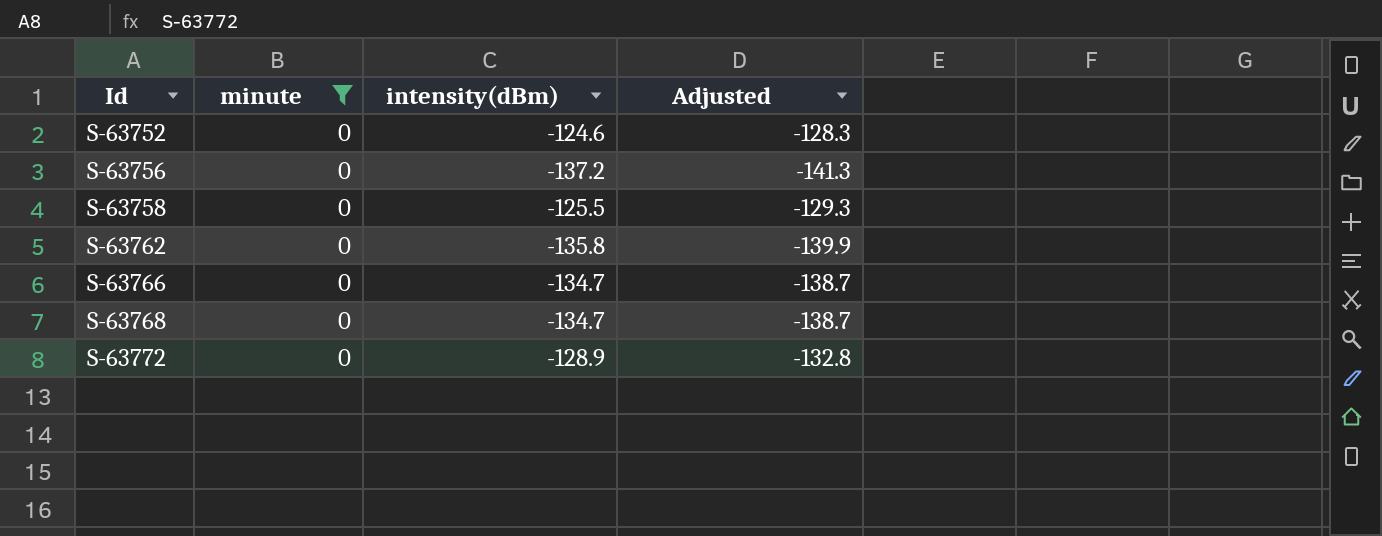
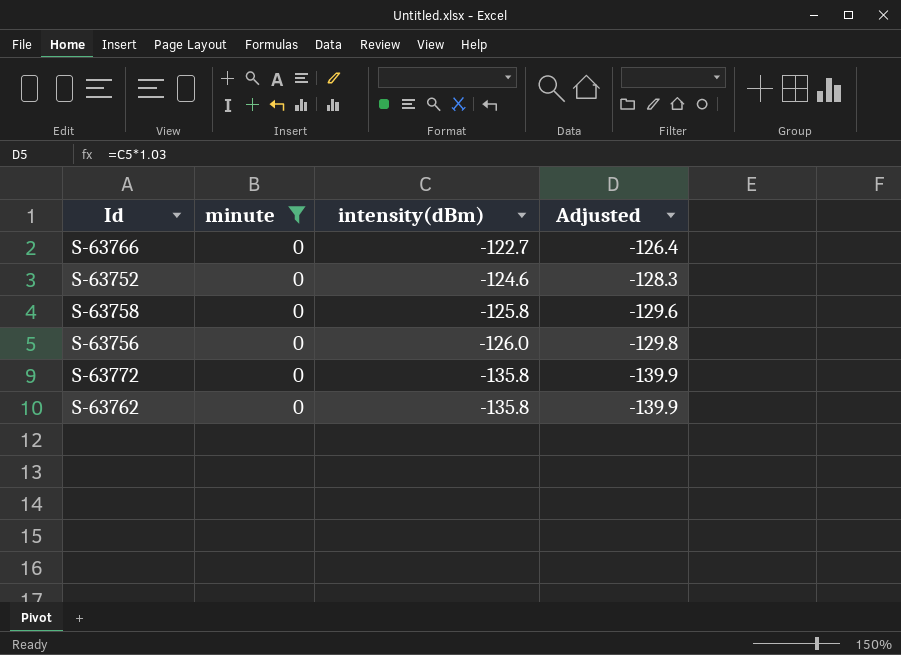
row order: Id ascending -> intensity(dBm) descending
row S-63768: 0 | -134.7 | -138.7 -> none
S-63766 | intensity(dBm): -134.7 -> -122.7
S-63766 | Adjusted: -138.7 -> -126.4
S-63758 | intensity(dBm): -125.5 -> -125.8
S-63758 | Adjusted: -129.3 -> -129.6
S-63756 | intensity(dBm): -137.2 -> -126.0
S-63756 | Adjusted: -141.3 -> -129.8
S-63772 | intensity(dBm): -128.9 -> -135.8
S-63772 | Adjusted: -132.8 -> -139.9

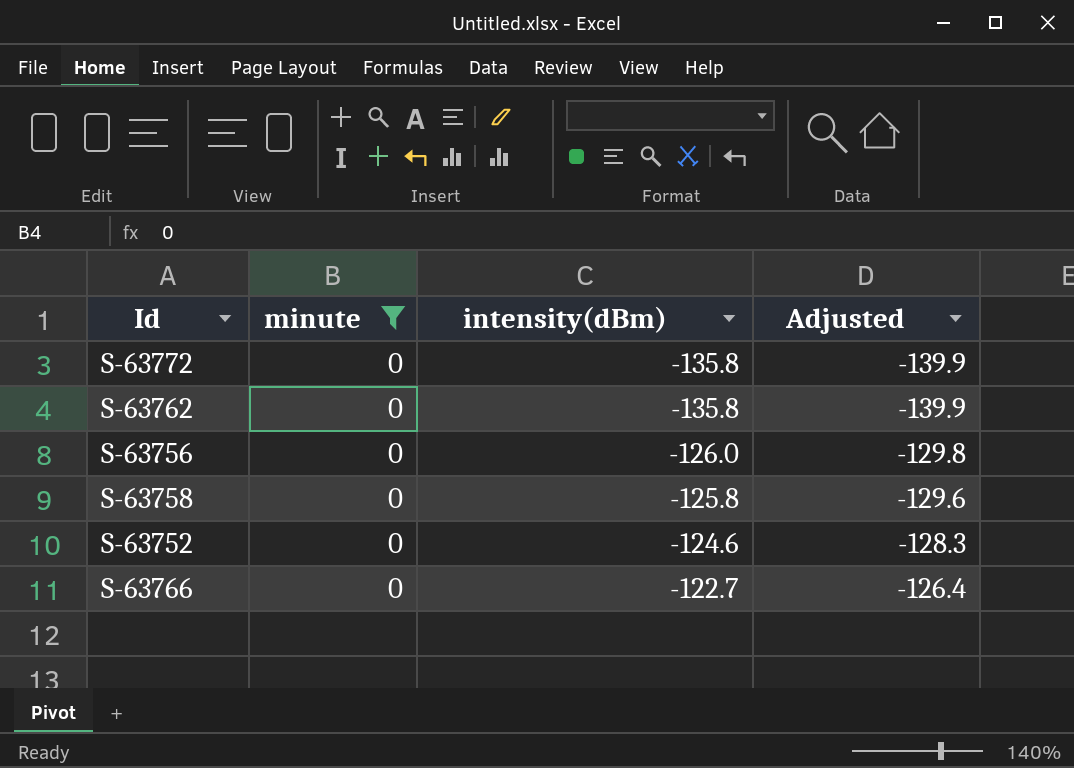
row order: intensity(dBm) descending -> intensity(dBm) ascending

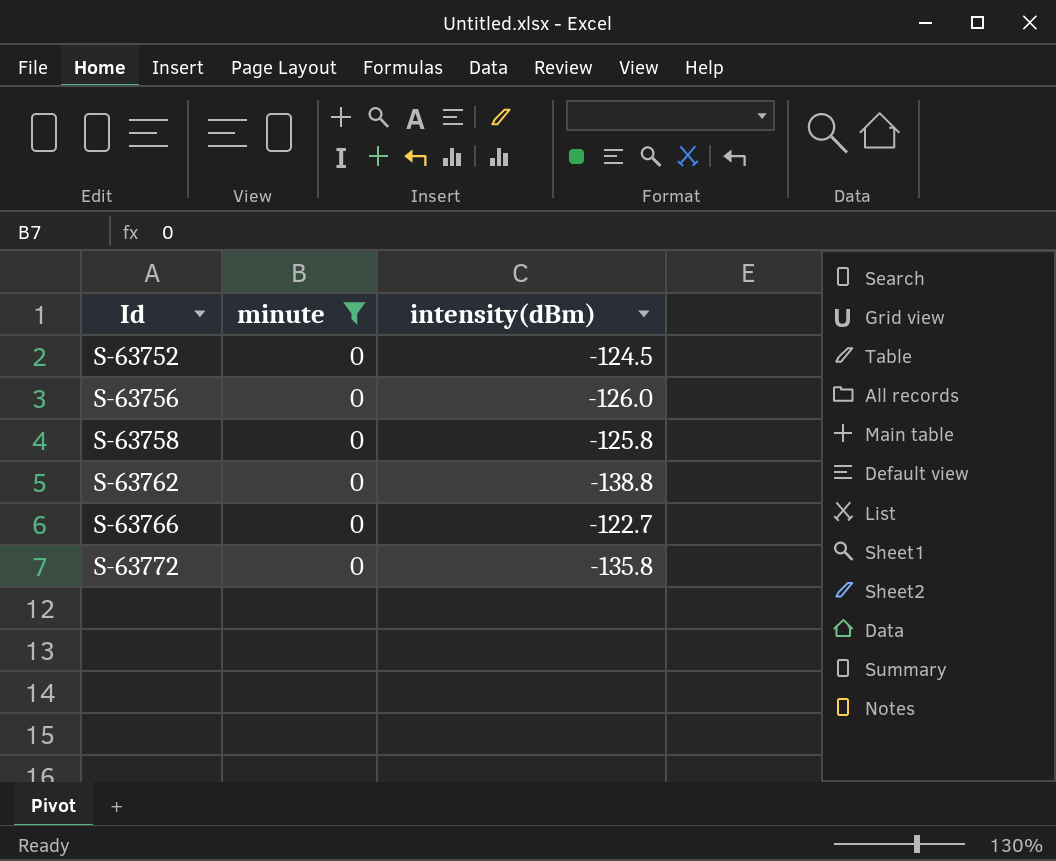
row order: intensity(dBm) ascending -> Id ascending
column Adjusted | formula: [intensity(dBm)] * 1.03 -> none
S-63752 | intensity(dBm): -124.6 -> -124.5
S-63762 | intensity(dBm): -135.8 -> -138.8

